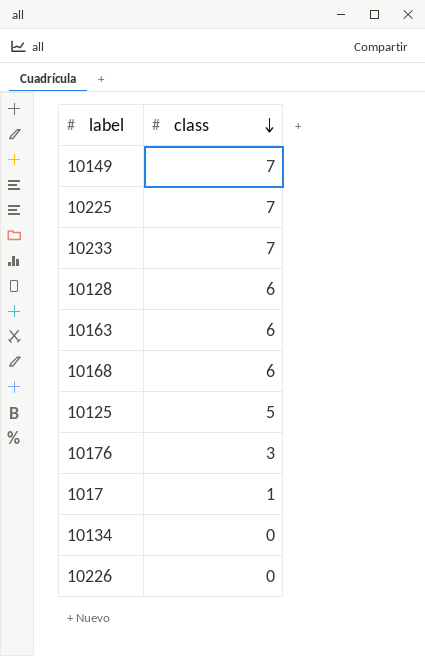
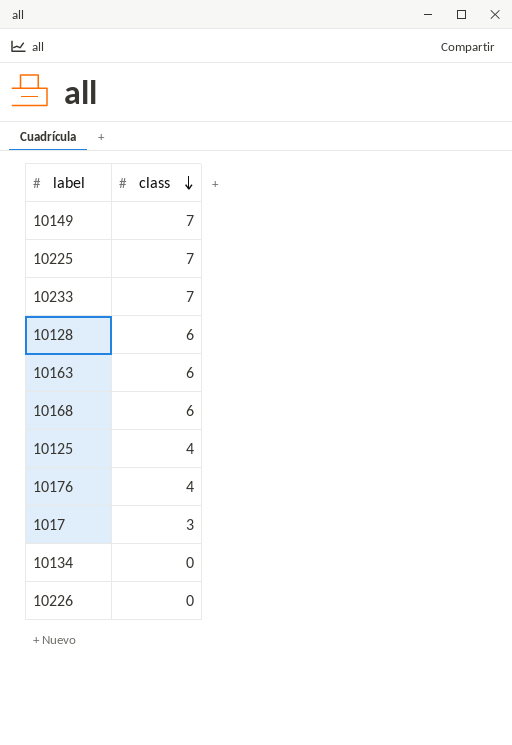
10125 | class: 5 -> 4
10176 | class: 3 -> 4
1017 | class: 1 -> 3

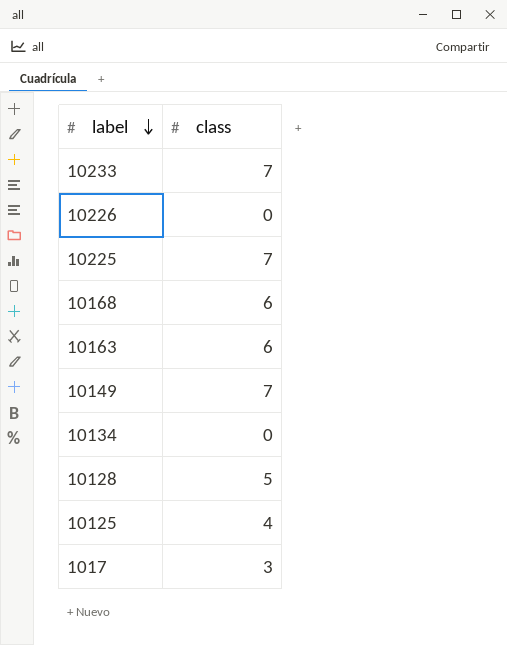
row order: class descending -> label descending
row 10176: 4 -> none
10128 | class: 6 -> 5

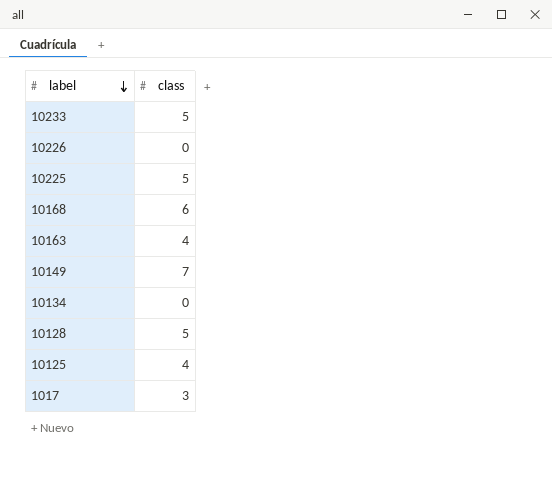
10233 | class: 7 -> 5
10225 | class: 7 -> 5
10163 | class: 6 -> 4

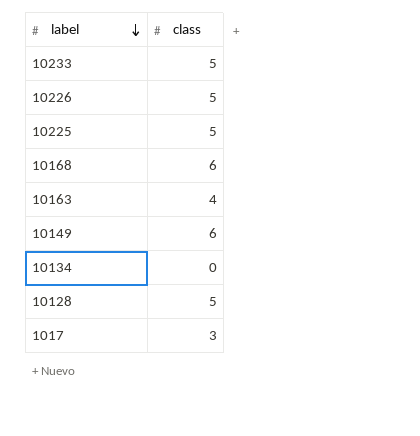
row 10125: 4 -> none
10226 | class: 0 -> 5
10149 | class: 7 -> 6

